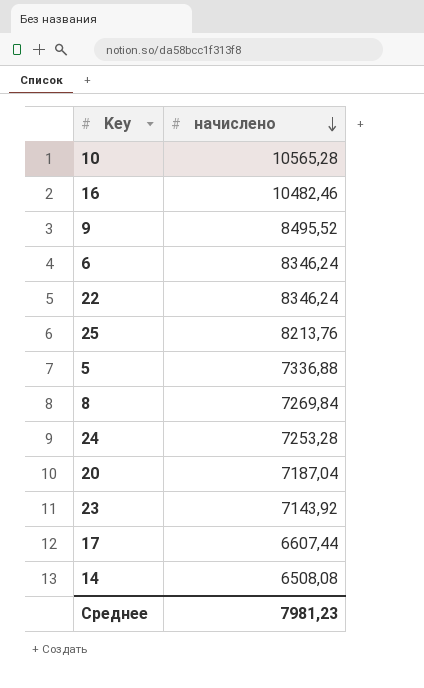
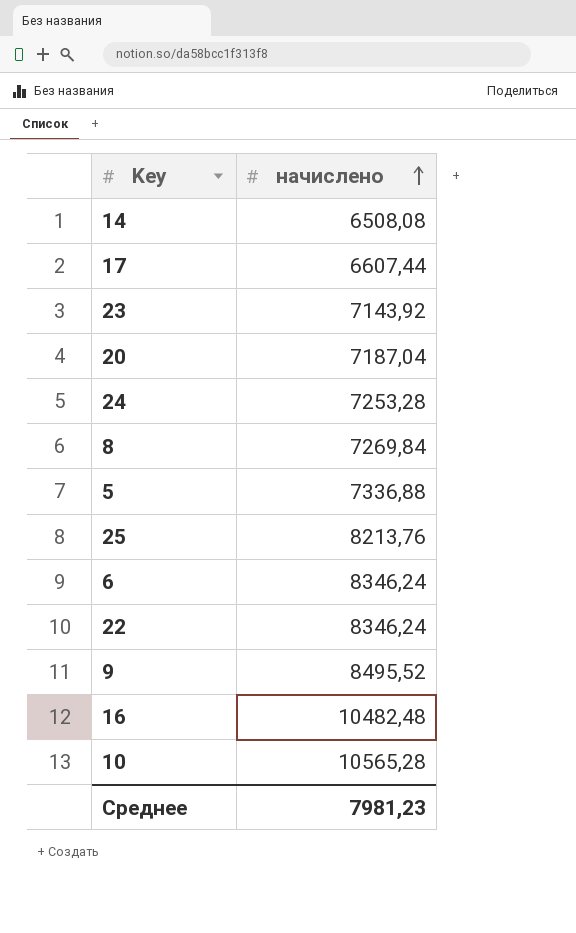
row order: начислено descending -> начислено ascending
16 | начислено: 10482,46 -> 10482,48

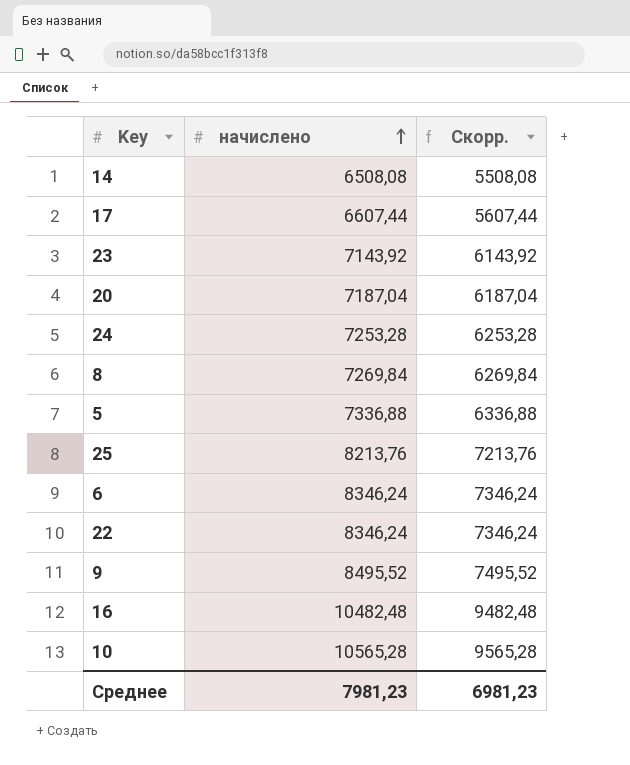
column Скорр. | formula: none -> [начислено] - 1000

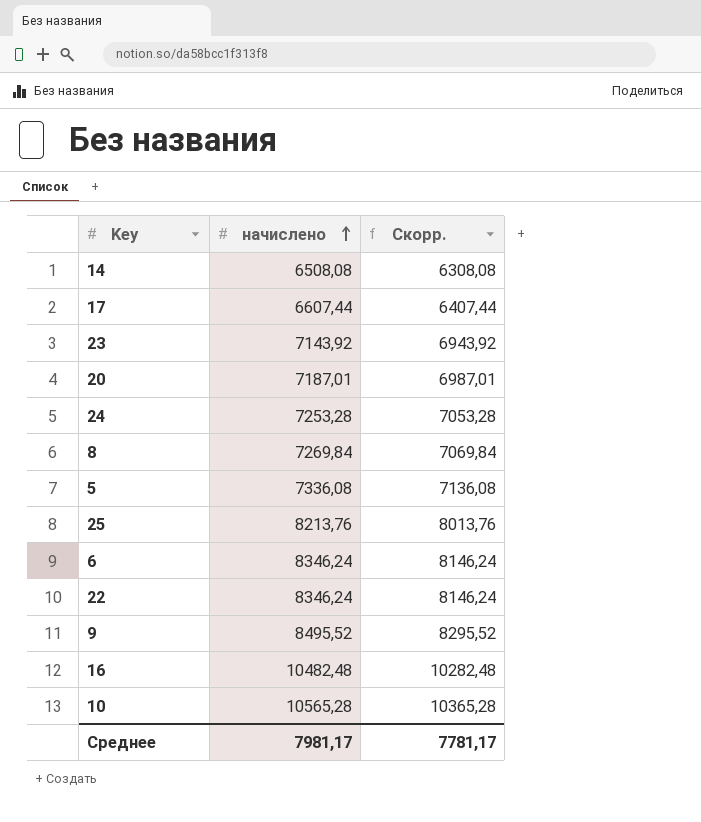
column Скорр. | formula: [начислено] - 1000 -> [начислено] - 200
20 | начислено: 7187,04 -> 7187,01
5 | начислено: 7336,88 -> 7336,08
Среднее | начислено: 7981,23 -> 7981,17
Среднее | Скорр.: 6981,23 -> 7781,17

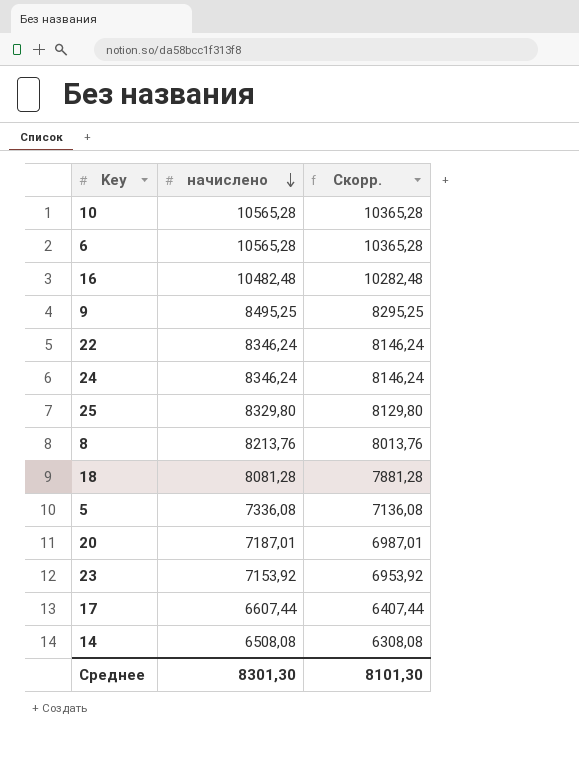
row order: начислено ascending -> начислено descending
6 | начислено: 8346,24 -> 10565,28
6 | Скорр.: 8146,24 -> 10365,28
9 | начислено: 8495,52 -> 8495,25
9 | Скорр.: 8295,52 -> 8295,25
24 | начислено: 7253,28 -> 8346,24
24 | Скорр.: 7053,28 -> 8146,24
25 | начислено: 8213,76 -> 8329,80
25 | Скорр.: 8013,76 -> 8129,80
8 | начислено: 7269,84 -> 8213,76
8 | Скорр.: 7069,84 -> 8013,76
row 18: none -> 8081,28 | 7881,28
23 | начислено: 7143,92 -> 7153,92
23 | Скорр.: 6943,92 -> 6953,92
Среднее | начислено: 7981,17 -> 8301,30
Среднее | Скорр.: 7781,17 -> 8101,30

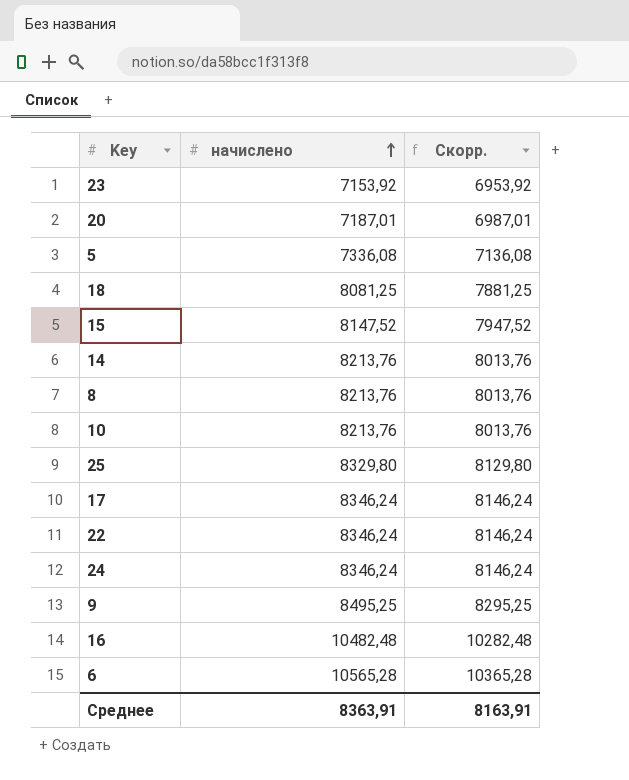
row order: начислено descending -> начислено ascending
18 | начислено: 8081,28 -> 8081,25
18 | Скорр.: 7881,28 -> 7881,25
row 15: none -> 8147,52 | 7947,52
14 | начислено: 6508,08 -> 8213,76
14 | Скорр.: 6308,08 -> 8013,76
10 | начислено: 10565,28 -> 8213,76
10 | Скорр.: 10365,28 -> 8013,76
17 | начислено: 6607,44 -> 8346,24
17 | Скорр.: 6407,44 -> 8146,24
Среднее | начислено: 8301,30 -> 8363,91
Среднее | Скорр.: 8101,30 -> 8163,91

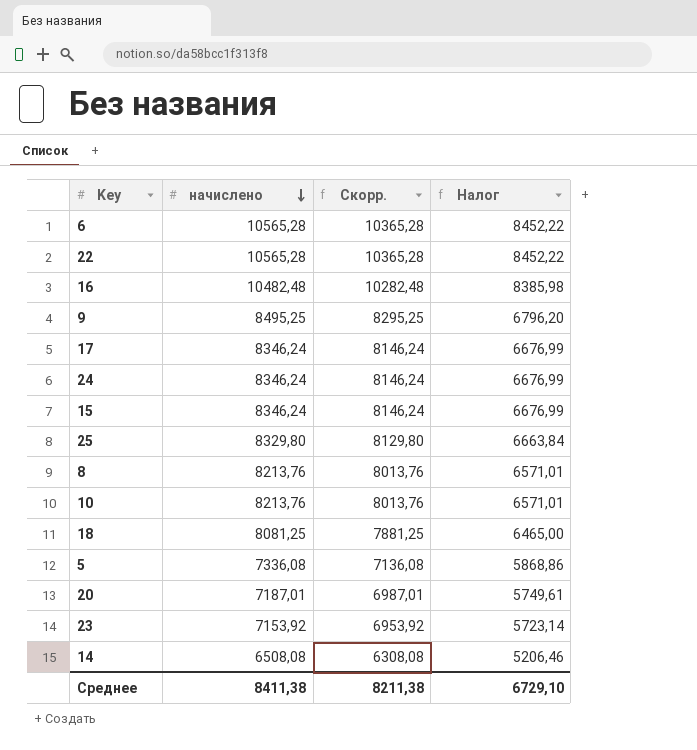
row order: начислено ascending -> начислено descending
column Налог | formula: none -> [начислено] * 0,8
22 | начислено: 8346,24 -> 10565,28
22 | Скорр.: 8146,24 -> 10365,28
15 | начислено: 8147,52 -> 8346,24
15 | Скорр.: 7947,52 -> 8146,24
14 | начислено: 8213,76 -> 6508,08
14 | Скорр.: 8013,76 -> 6308,08
Среднее | начислено: 8363,91 -> 8411,38
Среднее | Скорр.: 8163,91 -> 8211,38

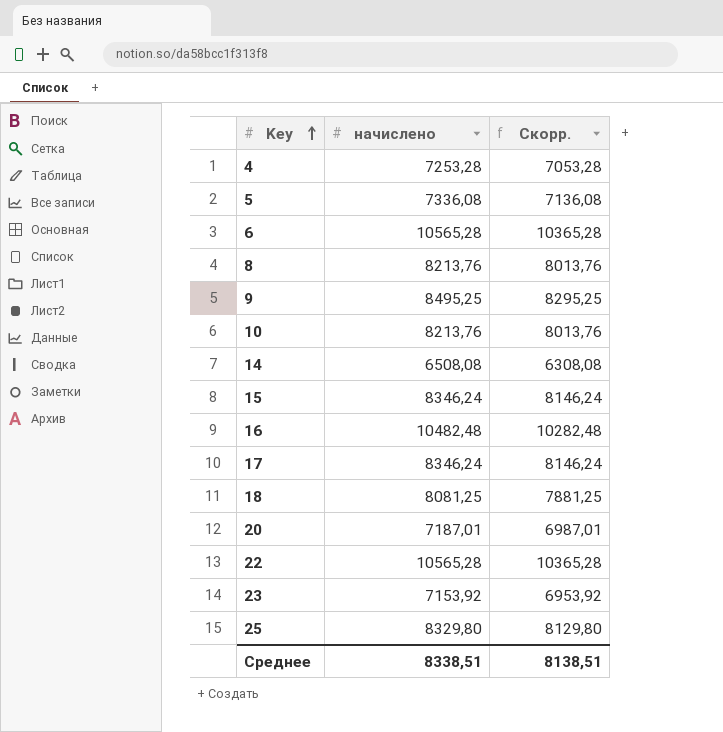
row order: начислено descending -> Key ascending
column Налог | formula: [начислено] * 0,8 -> none
row 24: 8346,24 | 8146,24 | 6676,99 -> none
row 4: none -> 7253,28 | 7053,28
Среднее | начислено: 8411,38 -> 8338,51
Среднее | Скорр.: 8211,38 -> 8138,51

